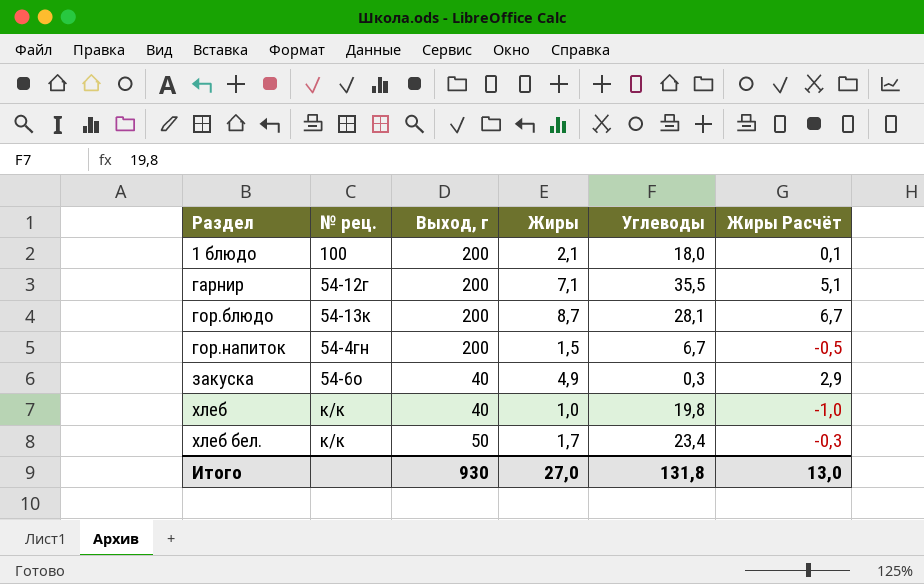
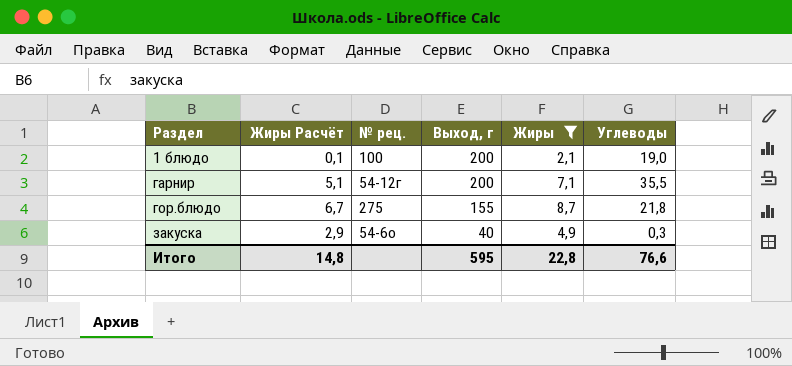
filter: none -> Жиры >= 2,1
column Жиры Расчёт | position: 6 -> 2
1 блюдо | Углеводы: 18,0 -> 19,0
гор.блюдо | № рец.: 54-13к -> 275
гор.блюдо | Выход, г: 200 -> 155
гор.блюдо | Углеводы: 28,1 -> 21,8
Итого | Жиры Расчёт: 13,0 -> 14,8
Итого | Выход, г: 930 -> 595
Итого | Жиры: 27,0 -> 22,8
Итого | Углеводы: 131,8 -> 76,6

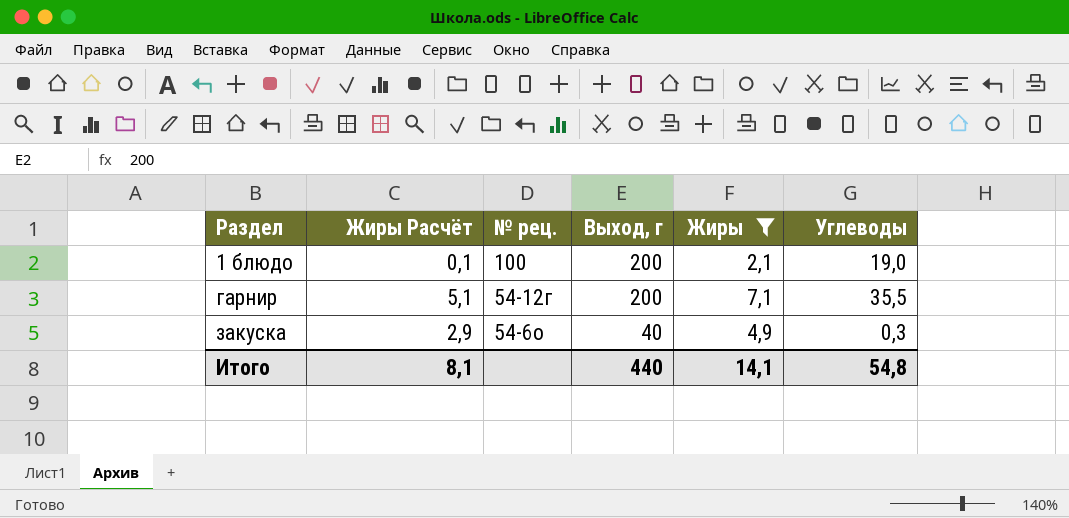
row гор.блюдо: 6,7 | 275 | 155 | 8,7 | 21,8 -> none
Итого | Жиры Расчёт: 14,8 -> 8,1
Итого | Выход, г: 595 -> 440
Итого | Жиры: 22,8 -> 14,1
Итого | Углеводы: 76,6 -> 54,8

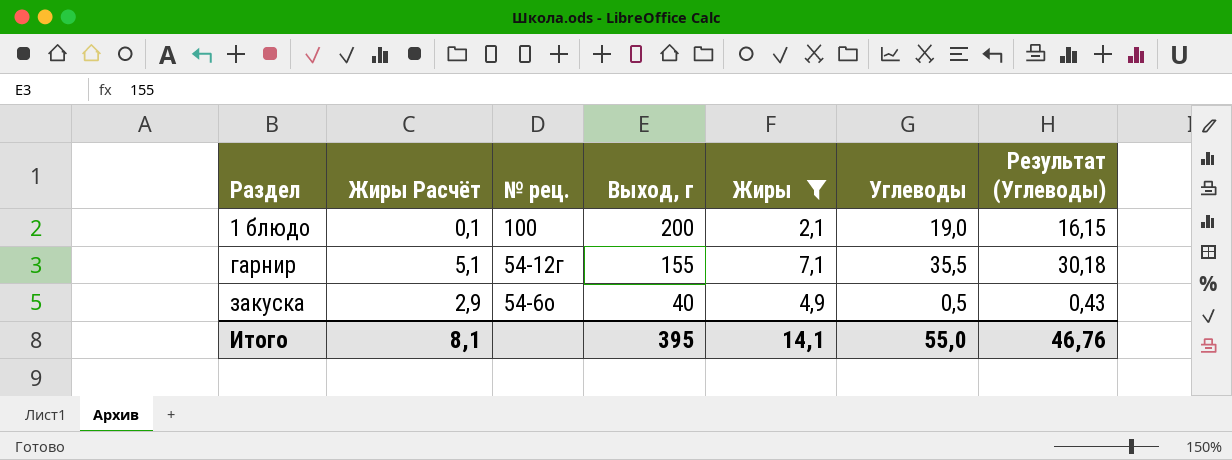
column Результат (Углеводы) | formula: none -> [Углеводы] * 0,85
гарнир | Выход, г: 200 -> 155
закуска | Углеводы: 0,3 -> 0,5
Итого | Выход, г: 440 -> 395
Итого | Углеводы: 54,8 -> 55,0

